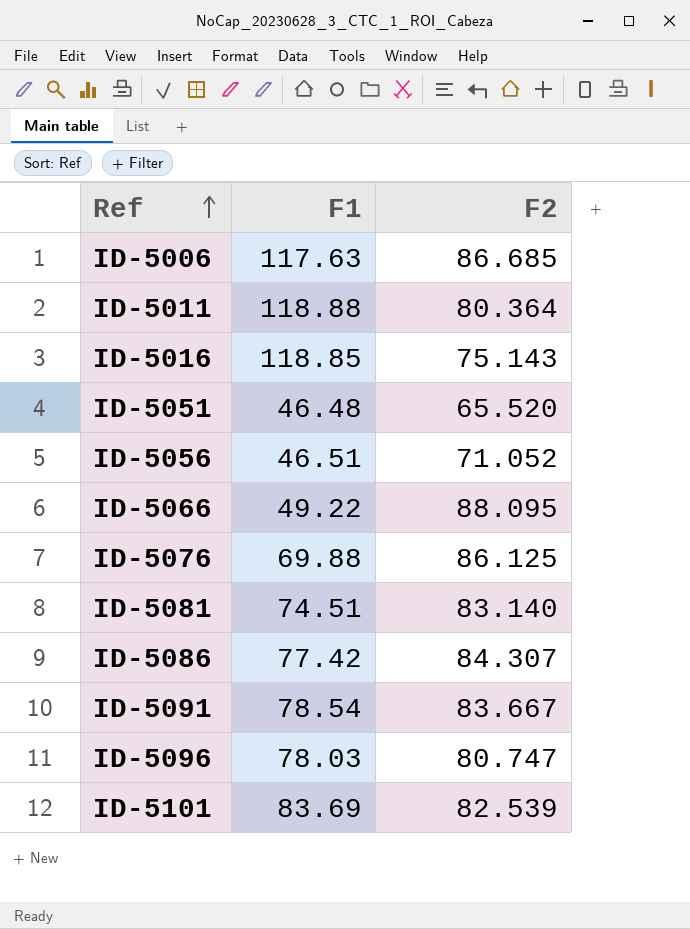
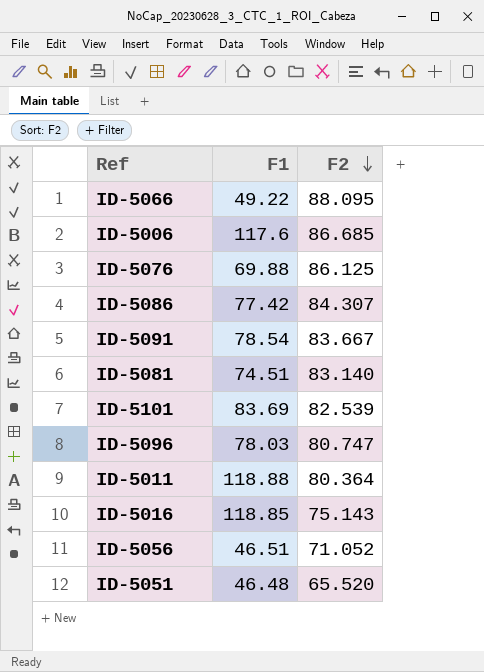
row order: Ref ascending -> F2 descending
ID-5006 | F1: 117.63 -> 117.6

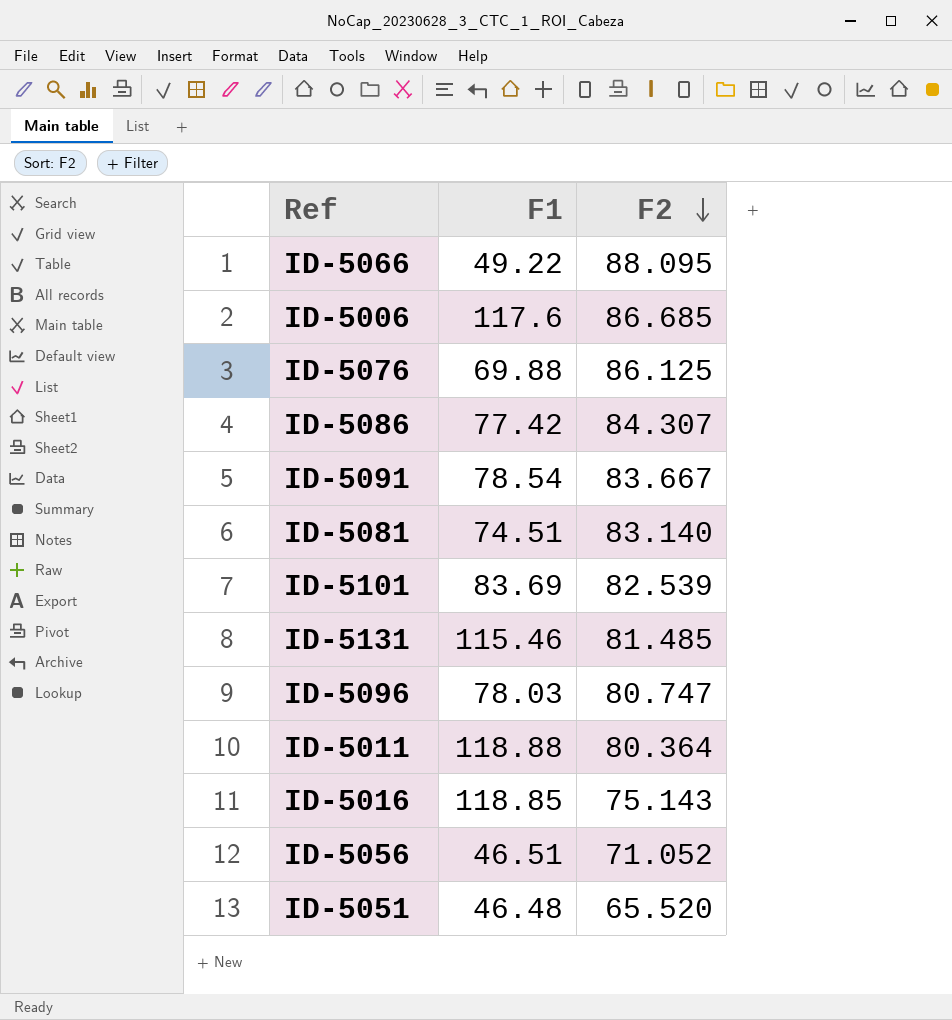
row ID-5131: none -> 115.46 | 81.485

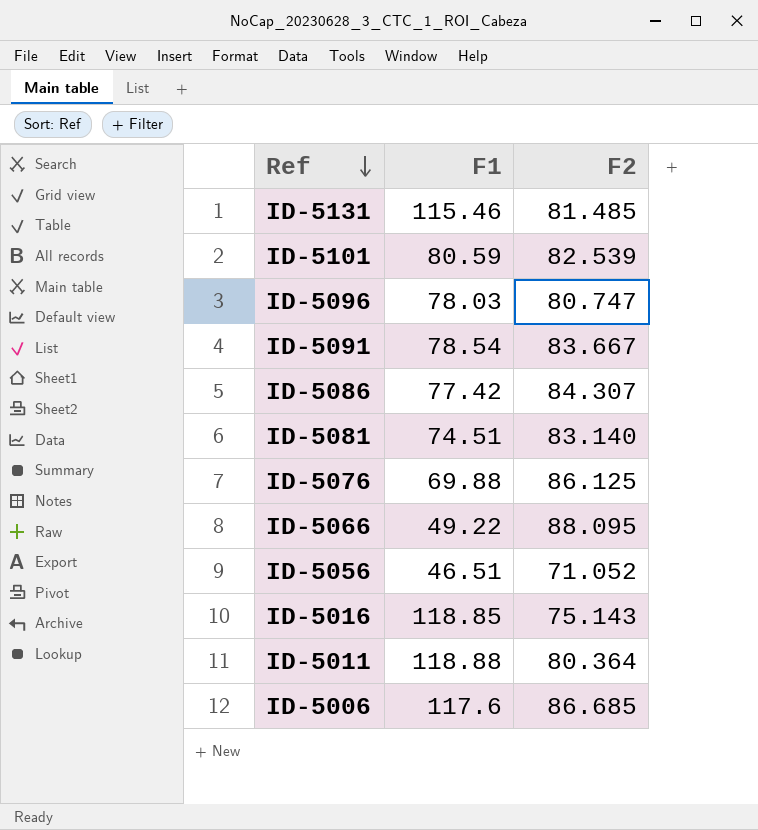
row order: F2 descending -> Ref descending
row ID-5051: 46.48 | 65.520 -> none
ID-5101 | F1: 83.69 -> 80.59

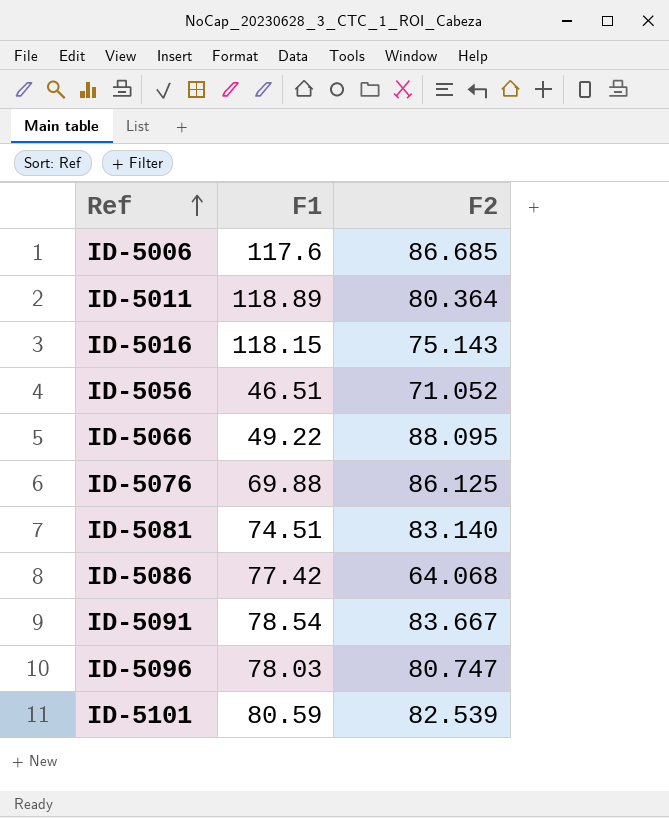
row order: Ref descending -> Ref ascending
row ID-5131: 115.46 | 81.485 -> none
ID-5011 | F1: 118.88 -> 118.89
ID-5016 | F1: 118.85 -> 118.15
ID-5086 | F2: 84.307 -> 64.068

